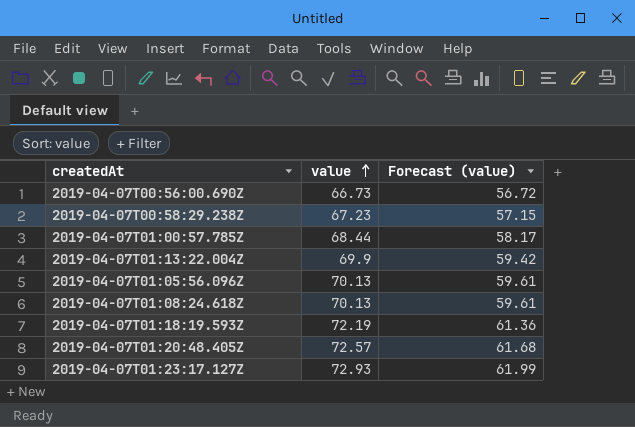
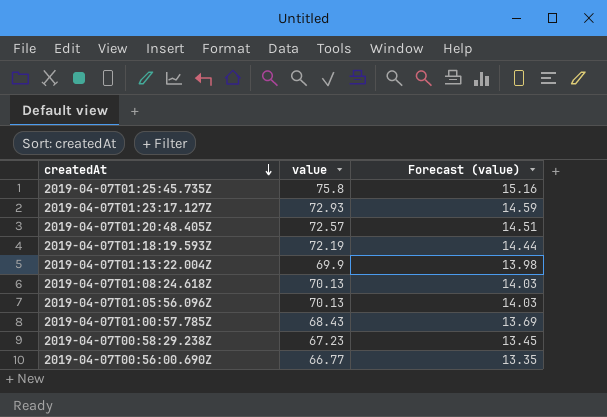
row order: value ascending -> createdAt descending
column Forecast (value) | formula: [value] * 0.85 -> [value] * 0.2
row 2019-04-07T01:25:45.735Z: none -> 75.8 | 15.16
2019-04-07T01:00:57.785Z | value: 68.44 -> 68.43
2019-04-07T00:56:00.690Z | value: 66.73 -> 66.77

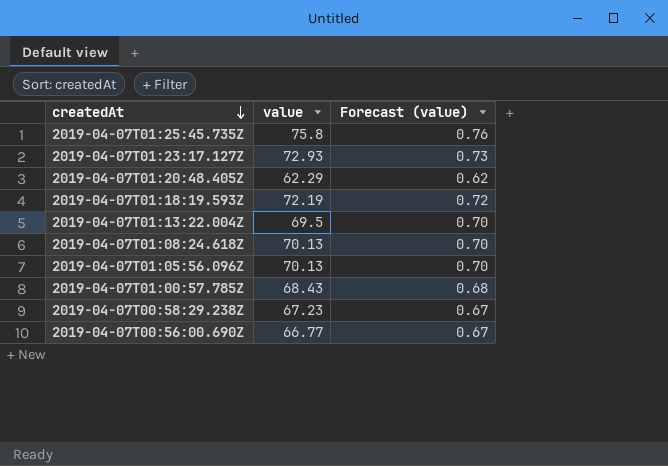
column Forecast (value) | formula: [value] * 0.2 -> [value] * 0.01
2019-04-07T01:20:48.405Z | value: 72.57 -> 62.29
2019-04-07T01:13:22.004Z | value: 69.9 -> 69.5

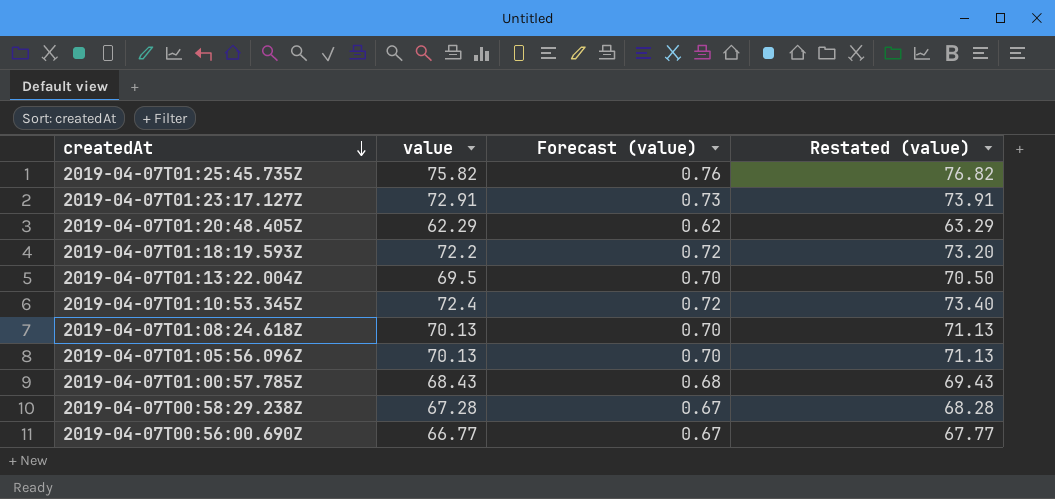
column Restated (value) | formula: none -> [value] + 1
2019-04-07T01:25:45.735Z | value: 75.8 -> 75.82
2019-04-07T01:23:17.127Z | value: 72.93 -> 72.91
2019-04-07T01:18:19.593Z | value: 72.19 -> 72.2
row 2019-04-07T01:10:53.345Z: none -> 72.4 | 0.72 | 73.40
2019-04-07T00:58:29.238Z | value: 67.23 -> 67.28

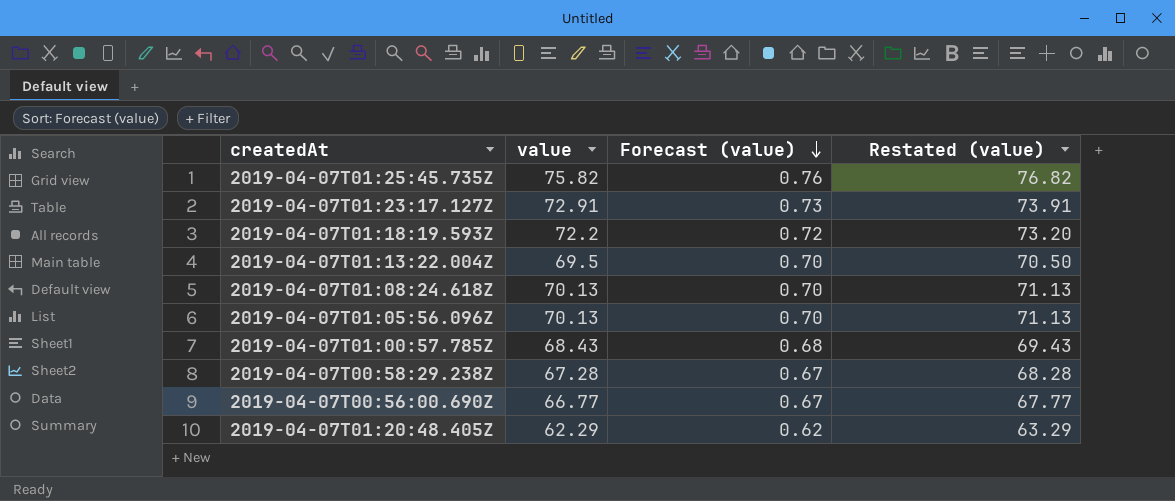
row order: createdAt descending -> Forecast (value) descending
row 2019-04-07T01:10:53.345Z: 72.4 | 0.72 | 73.40 -> none

